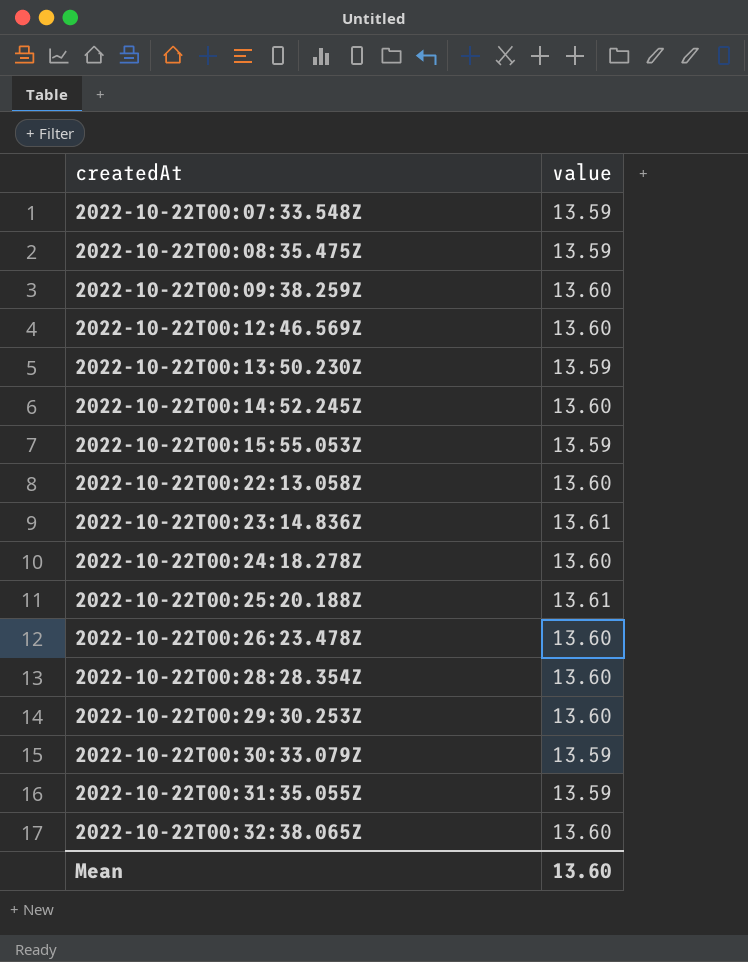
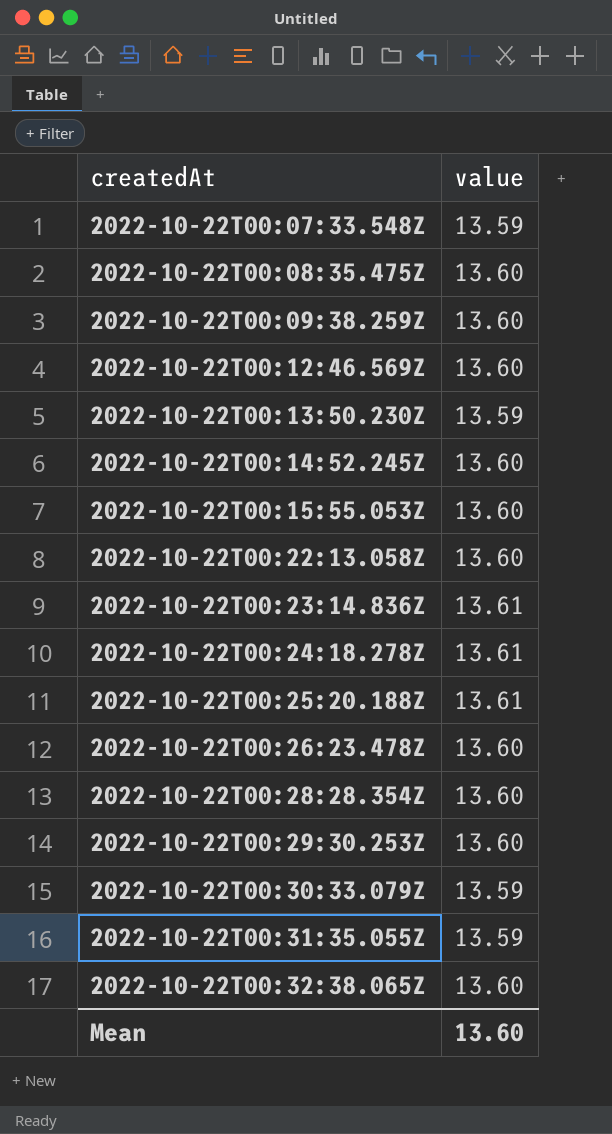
2022-10-22T00:08:35.475Z | value: 13.59 -> 13.60
2022-10-22T00:15:55.053Z | value: 13.59 -> 13.60
2022-10-22T00:24:18.278Z | value: 13.60 -> 13.61

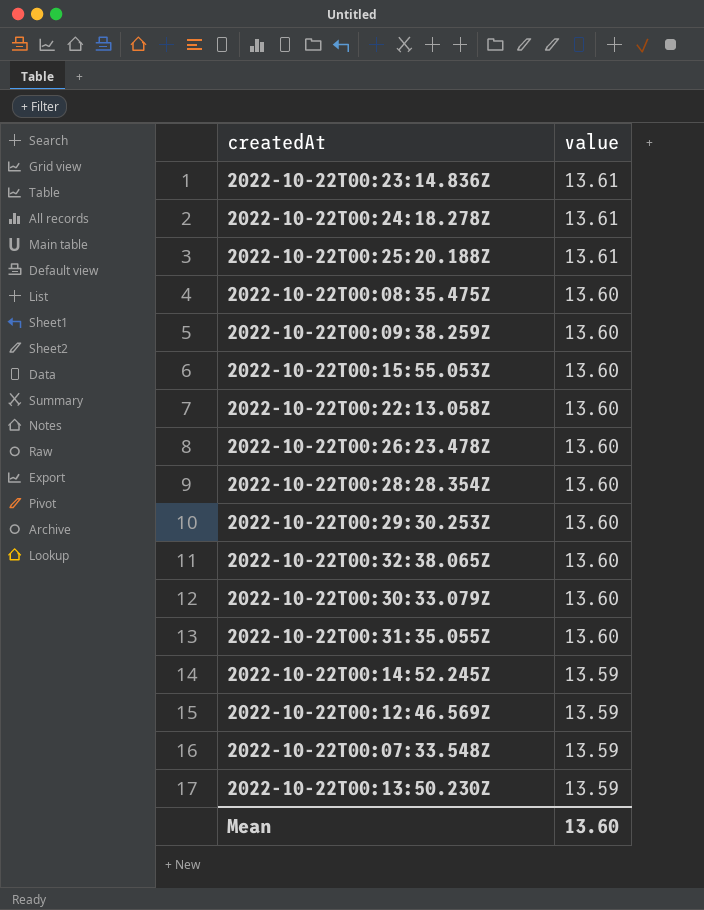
row order: createdAt ascending -> value descending
2022-10-22T00:30:33.079Z | value: 13.59 -> 13.60
2022-10-22T00:31:35.055Z | value: 13.59 -> 13.60
2022-10-22T00:14:52.245Z | value: 13.60 -> 13.59
2022-10-22T00:12:46.569Z | value: 13.60 -> 13.59

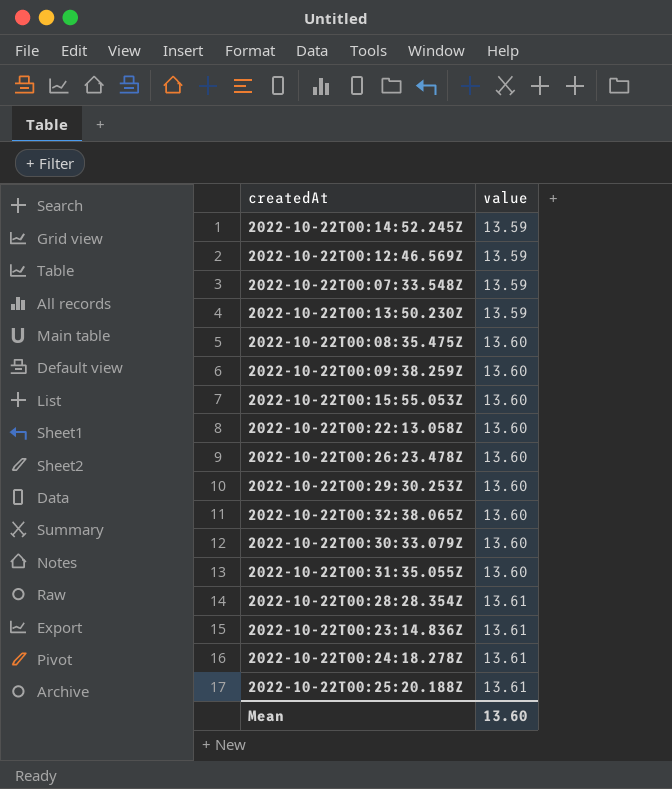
row order: value descending -> value ascending
2022-10-22T00:28:28.354Z | value: 13.60 -> 13.61

